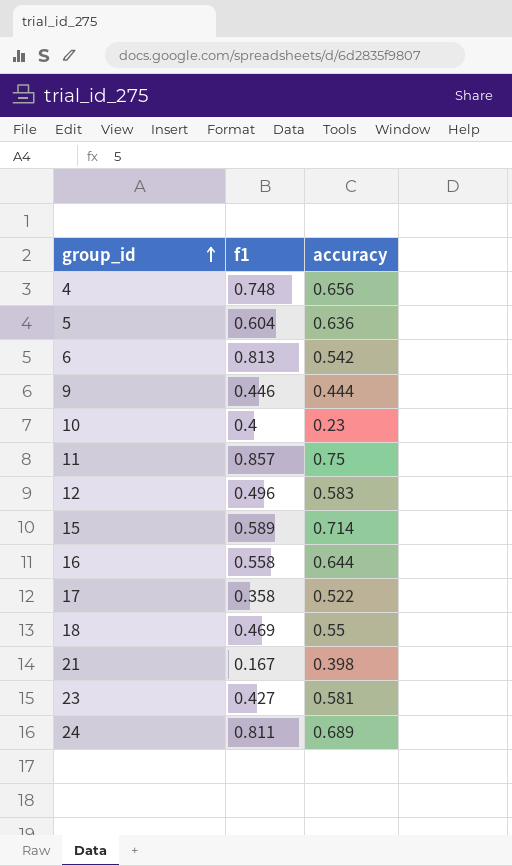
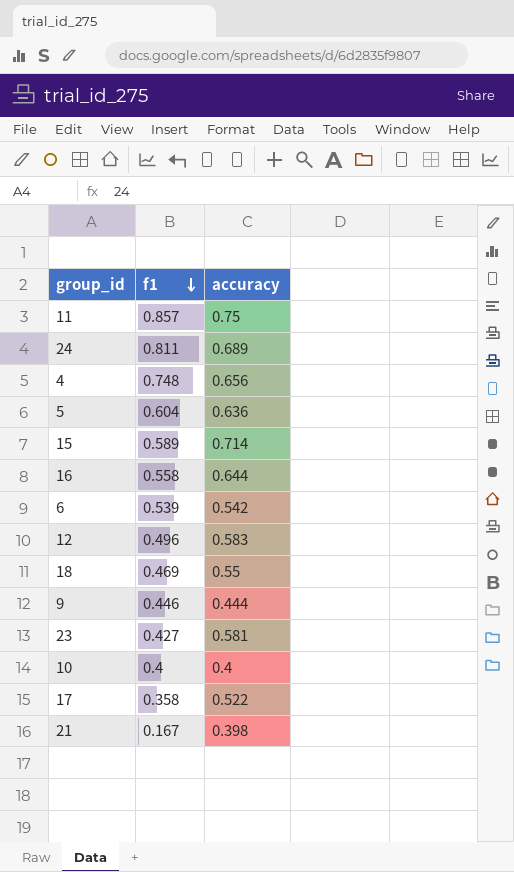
row order: group_id ascending -> f1 descending
6 | f1: 0.813 -> 0.539
10 | accuracy: 0.23 -> 0.4

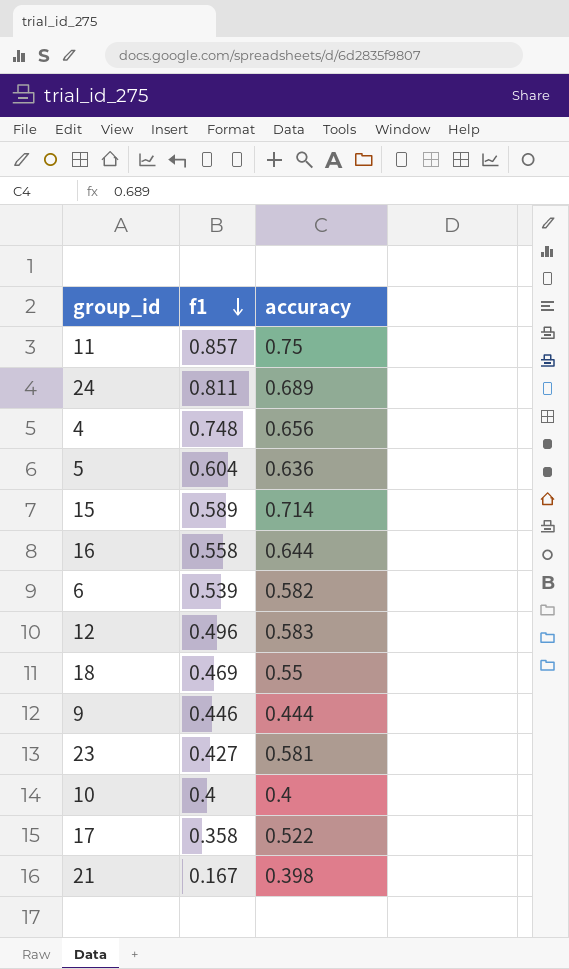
6 | accuracy: 0.542 -> 0.582

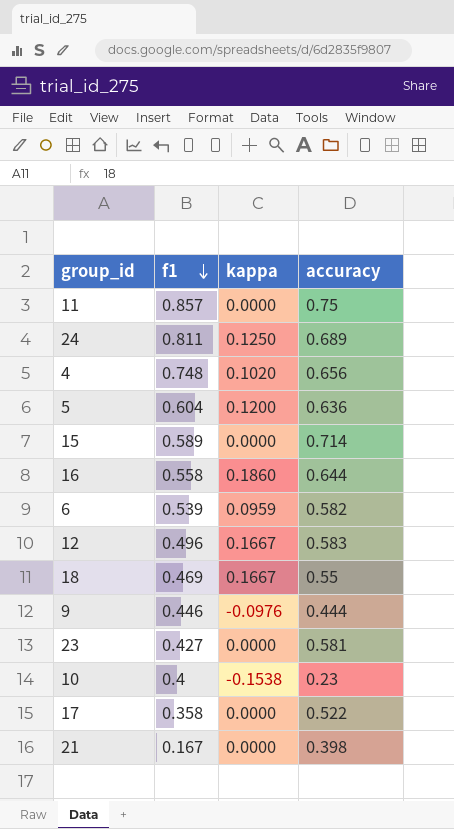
column kappa | position: none -> 3
10 | accuracy: 0.4 -> 0.23

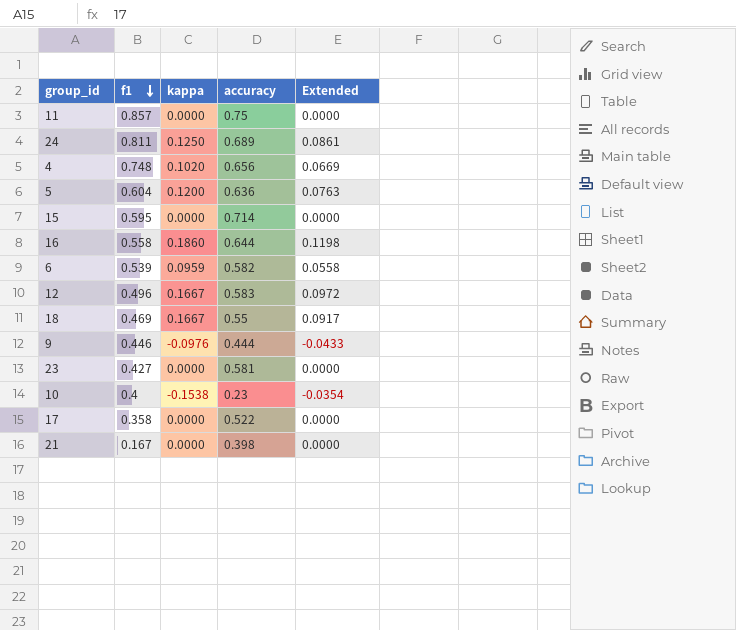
column Extended | formula: none -> [kappa] * [accuracy]
15 | f1: 0.589 -> 0.595

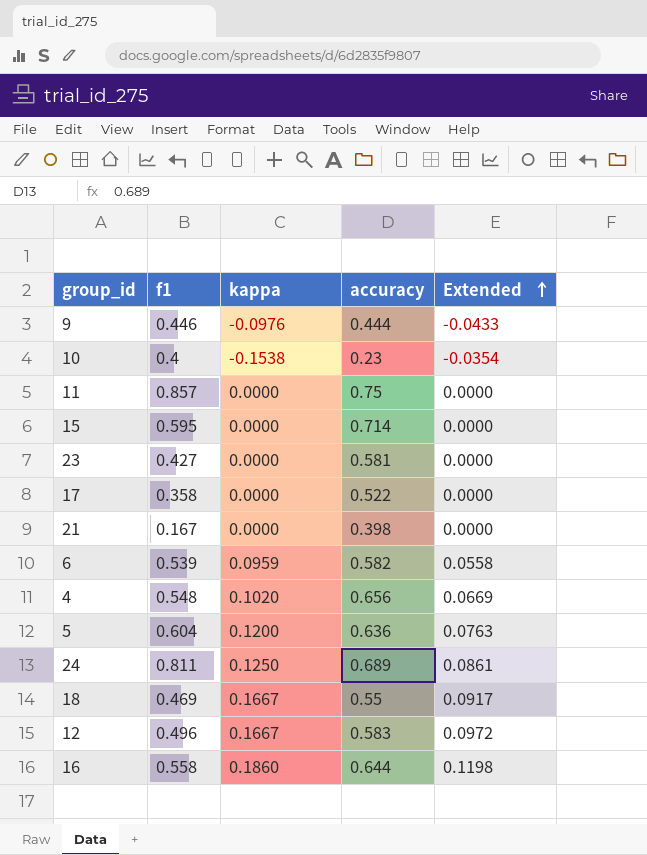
row order: f1 descending -> Extended ascending
4 | f1: 0.748 -> 0.548

